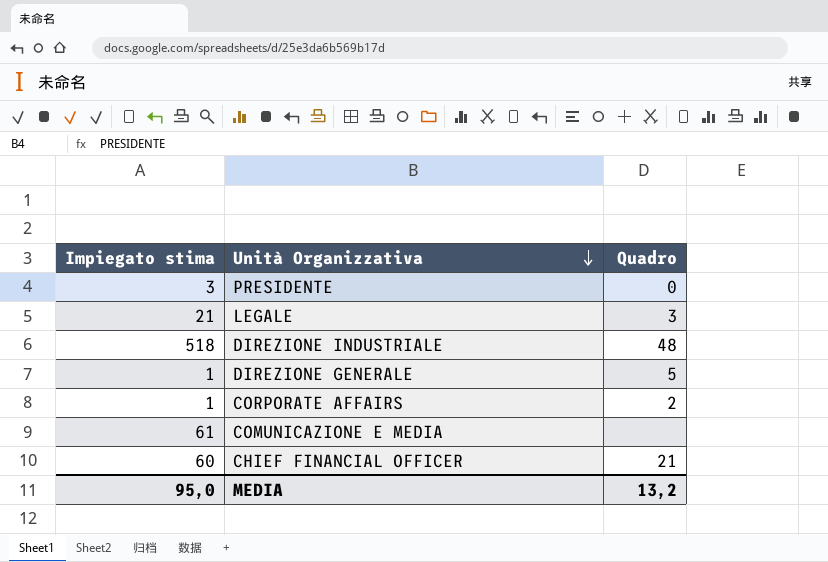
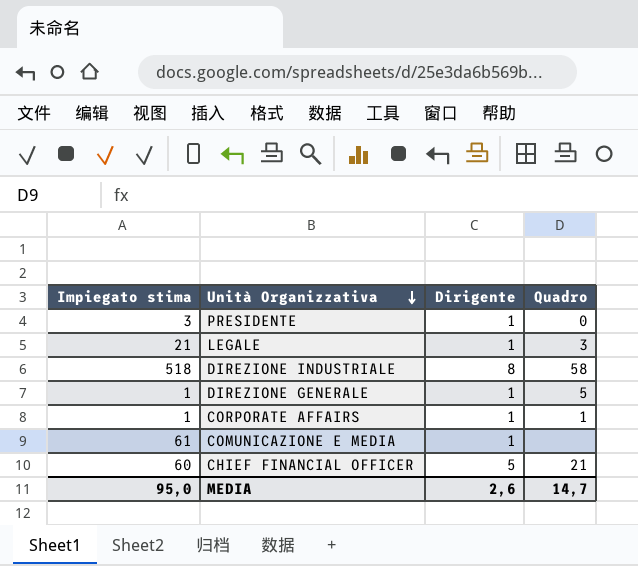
column Dirigente | position: none -> 3
DIREZIONE INDUSTRIALE | Quadro: 48 -> 58
CORPORATE AFFAIRS | Quadro: 2 -> 1
MEDIA | Quadro: 13,2 -> 14,7

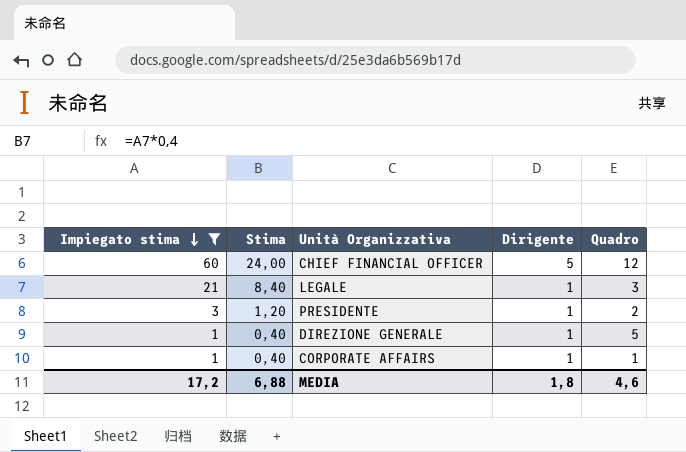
filter: none -> Impiegato stima <= 60
row order: Unità Organizzativa descending -> Impiegato stima descending
column Stima | formula: none -> [Impiegato stima] * 0,4
CHIEF FINANCIAL OFFICER | Quadro: 21 -> 12
PRESIDENTE | Quadro: 0 -> 2
MEDIA | Impiegato stima: 95,0 -> 17,2
MEDIA | Dirigente: 2,6 -> 1,8
MEDIA | Quadro: 14,7 -> 4,6

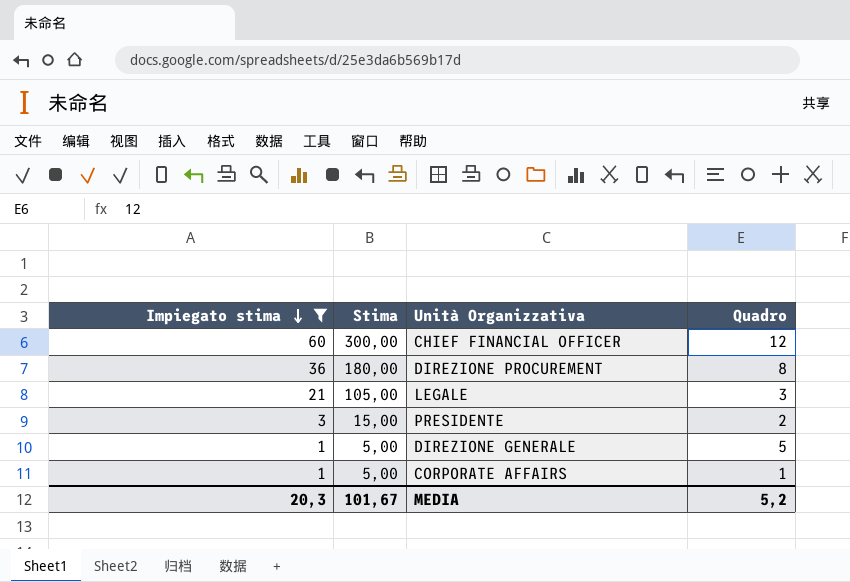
column Dirigente | position: 4 -> none
column Stima | formula: [Impiegato stima] * 0,4 -> [Impiegato stima] * 5
row DIREZIONE PROCUREMENT: none -> 36 | 180,00 | 8
MEDIA | Impiegato stima: 17,2 -> 20,3
MEDIA | Stima: 6,88 -> 101,67
MEDIA | Quadro: 4,6 -> 5,2

